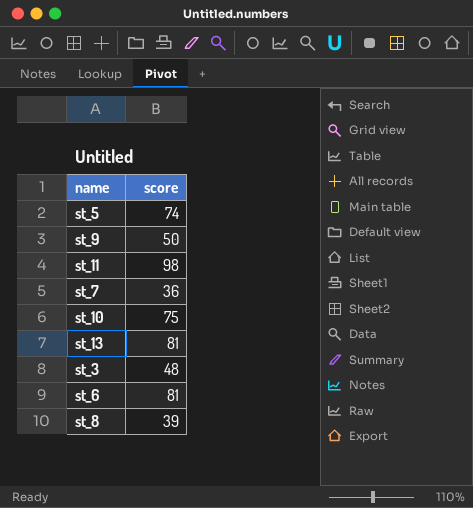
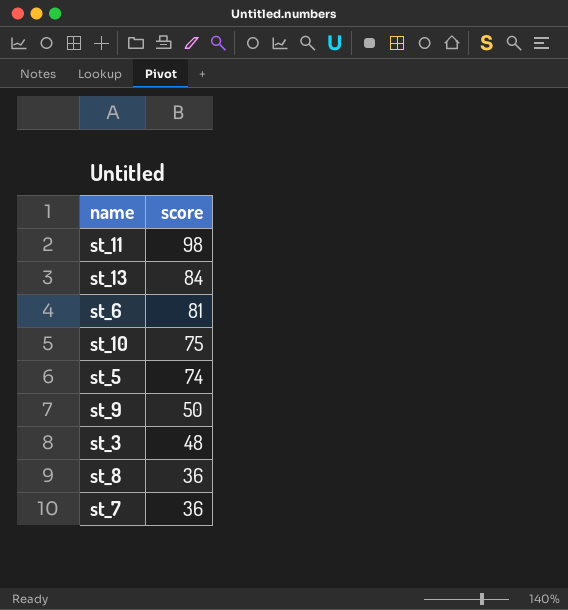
row order: none -> score descending
st_13 | score: 81 -> 84
st_8 | score: 39 -> 36

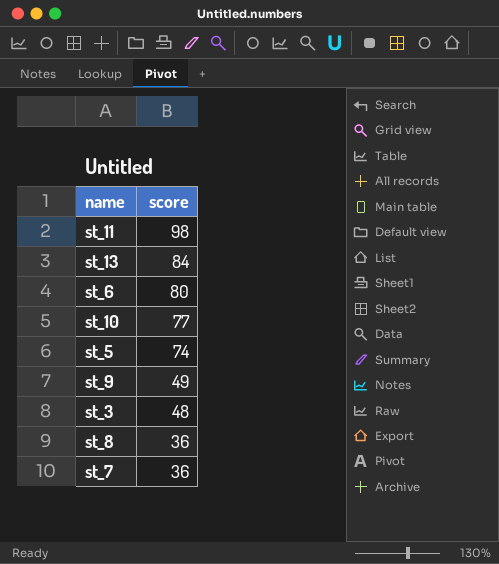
st_6 | score: 81 -> 80
st_10 | score: 75 -> 77
st_9 | score: 50 -> 49

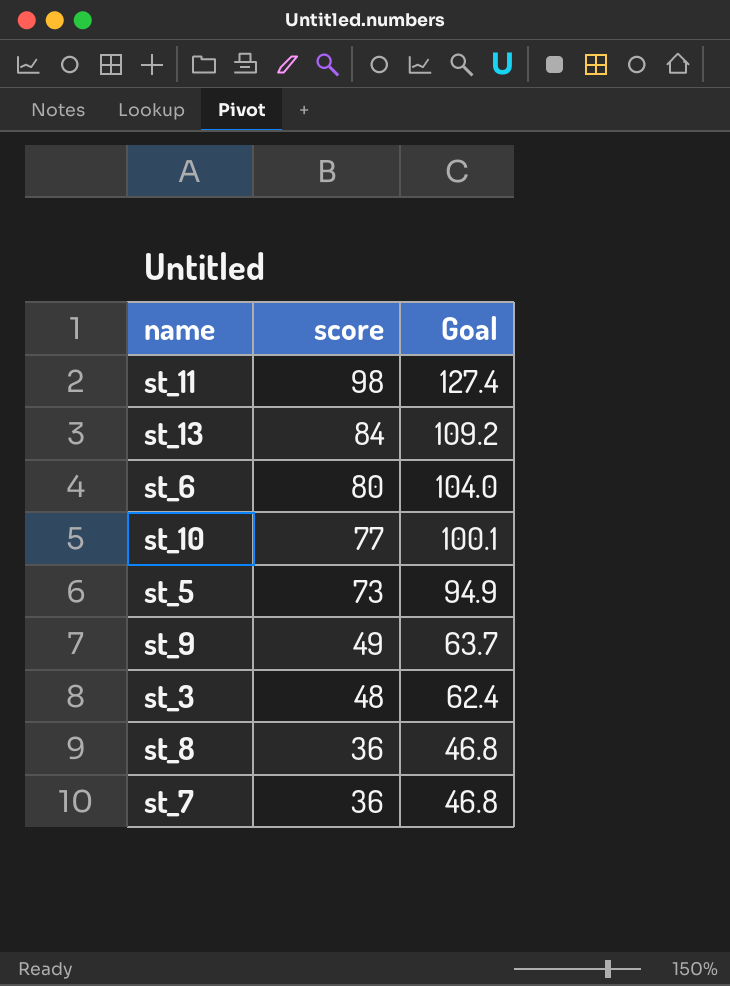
column Goal | formula: none -> [score] * 1.3
st_5 | score: 74 -> 73

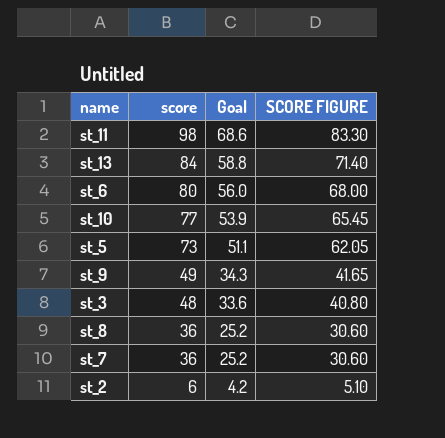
column Goal | formula: [score] * 1.3 -> [score] * 0.7
column SCORE FIGURE | formula: none -> [score] * 0.85
row st_2: none -> 6 | 4.2 | 5.10

